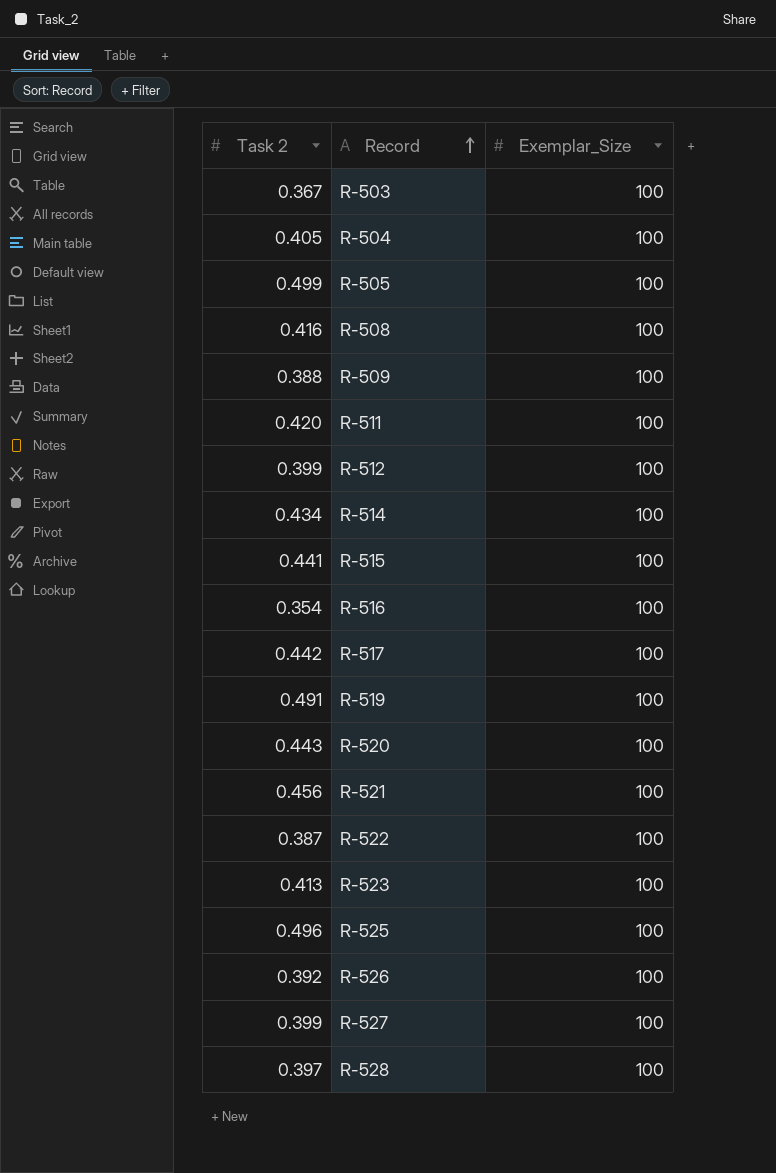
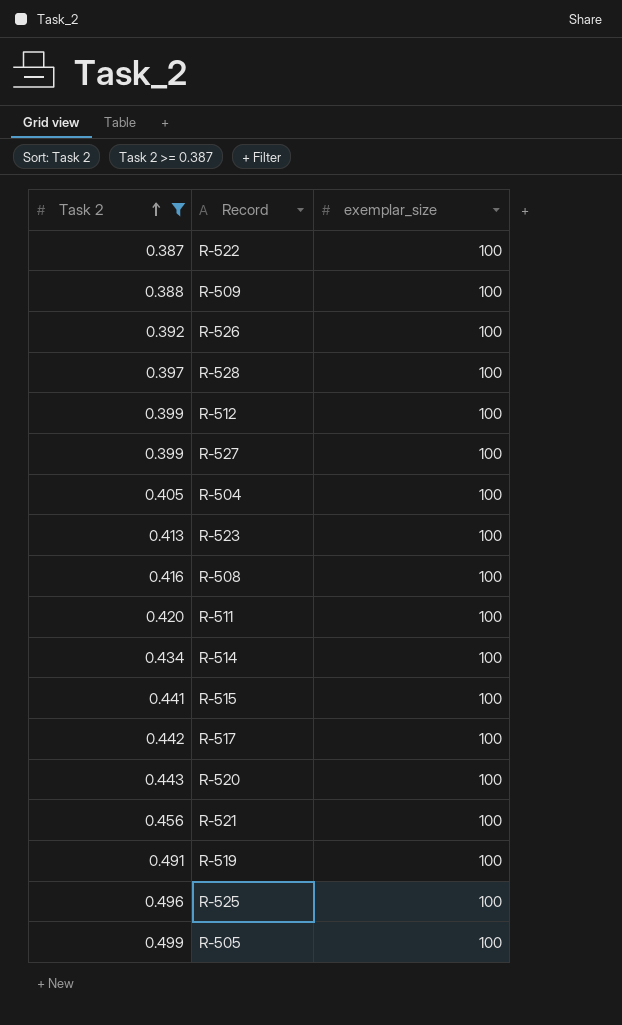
filter: none -> Task 2 >= 0.387
row order: Record ascending -> Task 2 ascending
column name: Exemplar_Size -> exemplar_size

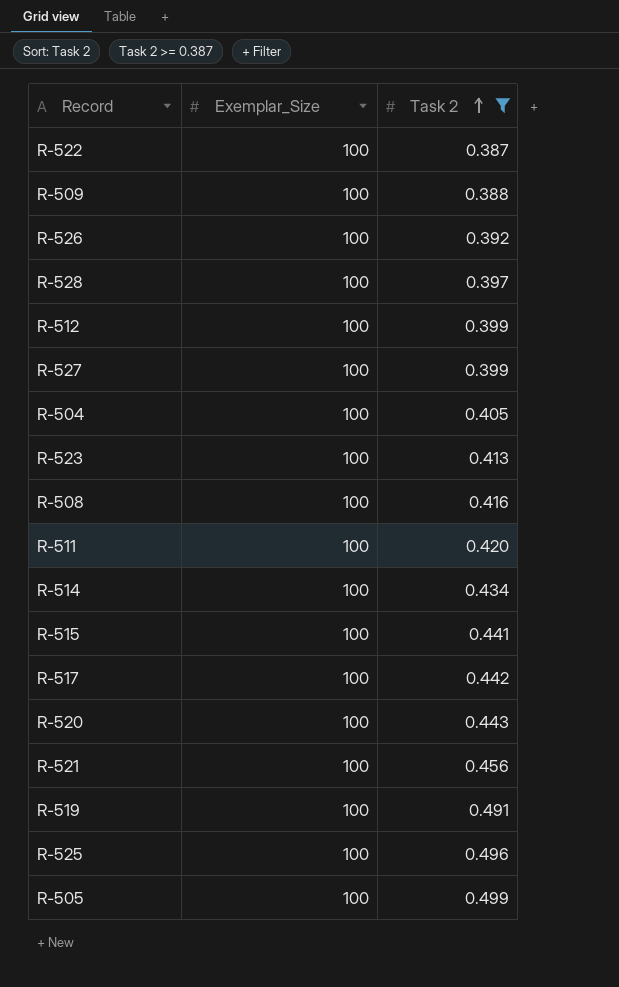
column name: exemplar_size -> Exemplar_Size
column Task 2 | position: 1 -> 3

